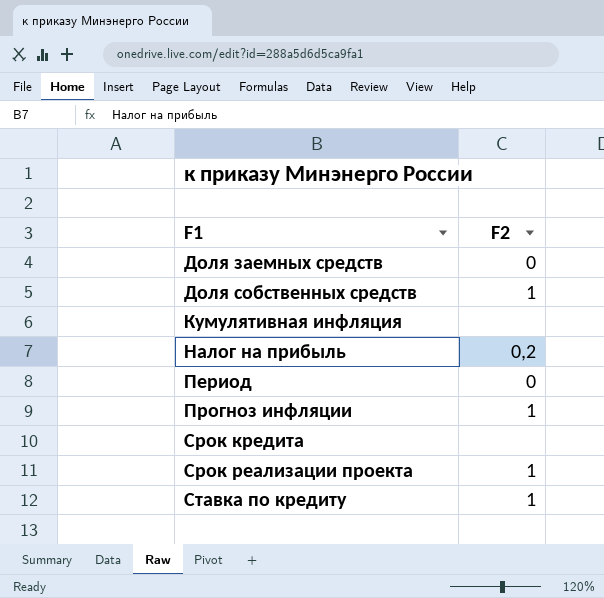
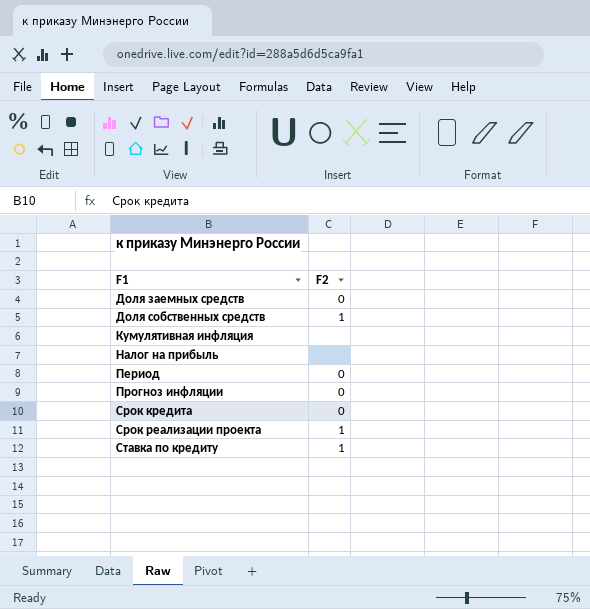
Налог на прибыль | F2: 0,2 -> none
Прогноз инфляции | F2: 1 -> 0
Срок кредита | F2: none -> 0

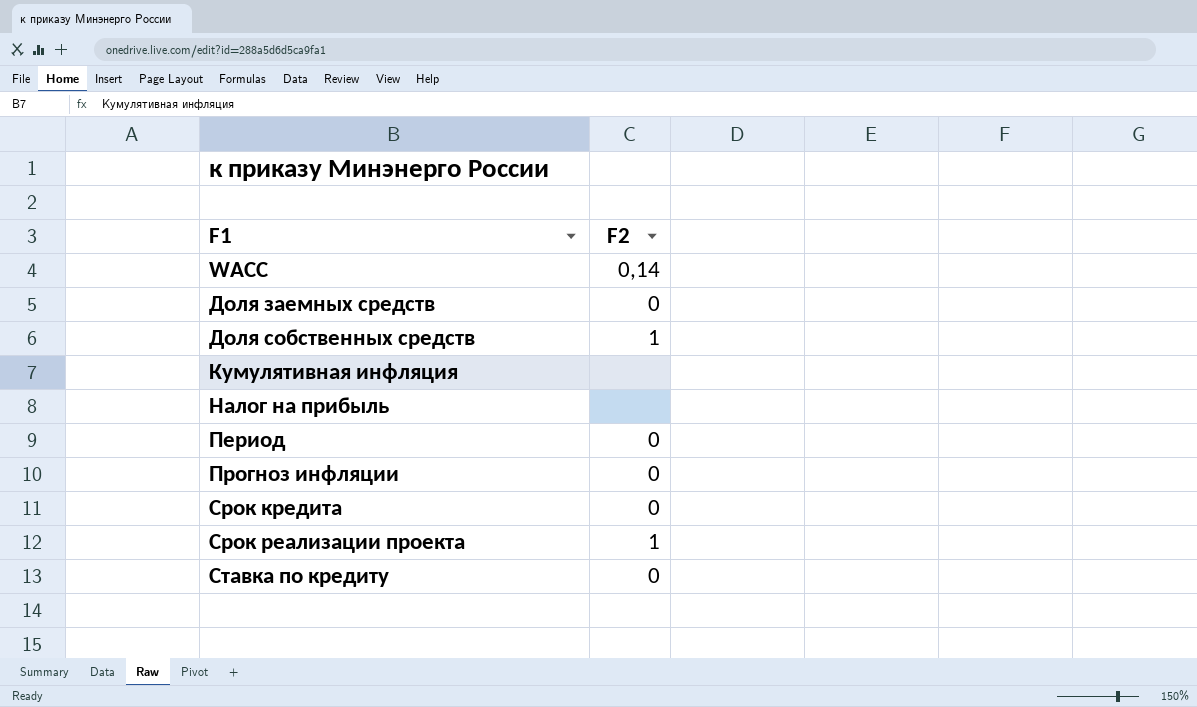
row WACC: none -> 0,14
Ставка по кредиту | F2: 1 -> 0

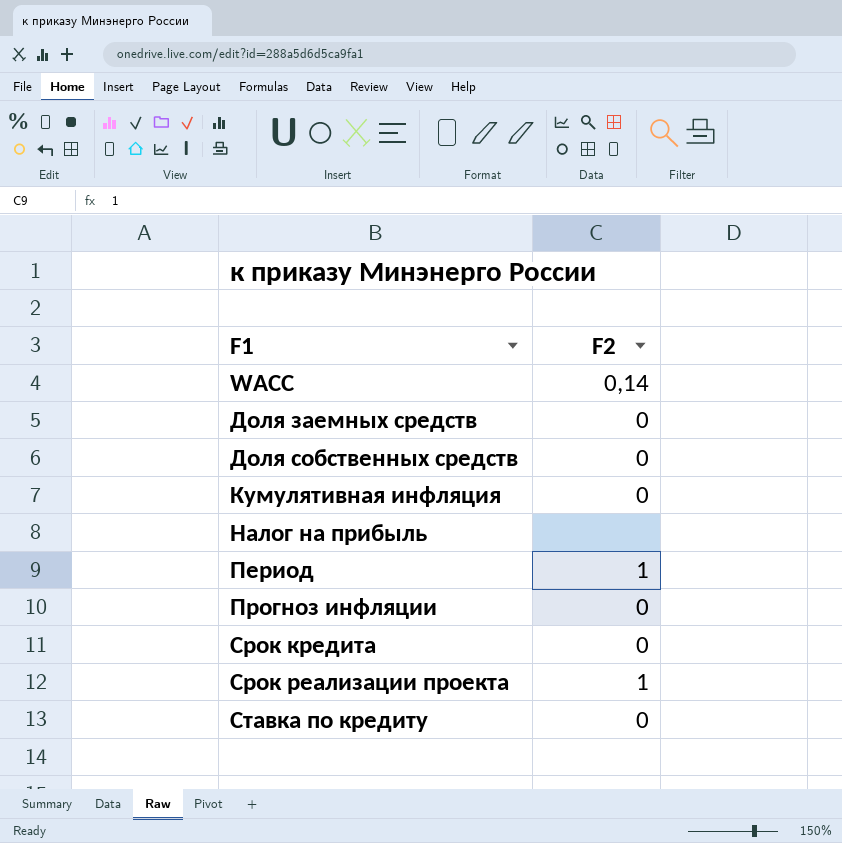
Доля собственных средств | F2: 1 -> 0
Кумулятивная инфляция | F2: none -> 0
Период | F2: 0 -> 1

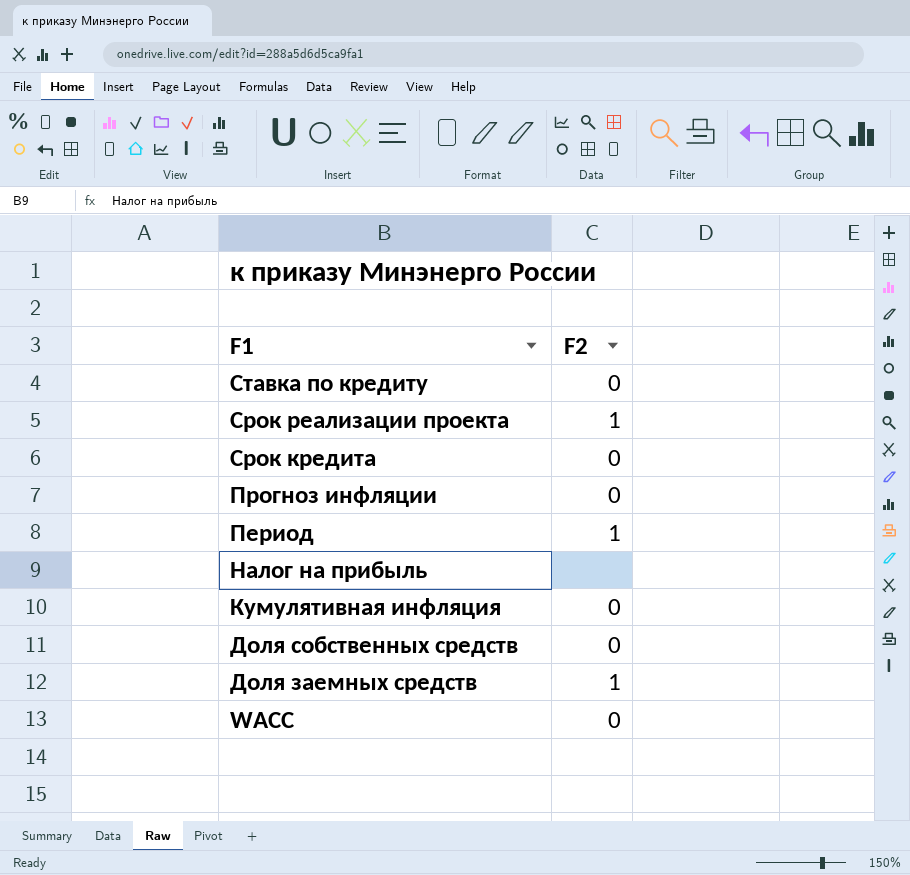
row order: F1 ascending -> F1 descending
Доля заемных средств | F2: 0 -> 1
WACC | F2: 0,14 -> 0

